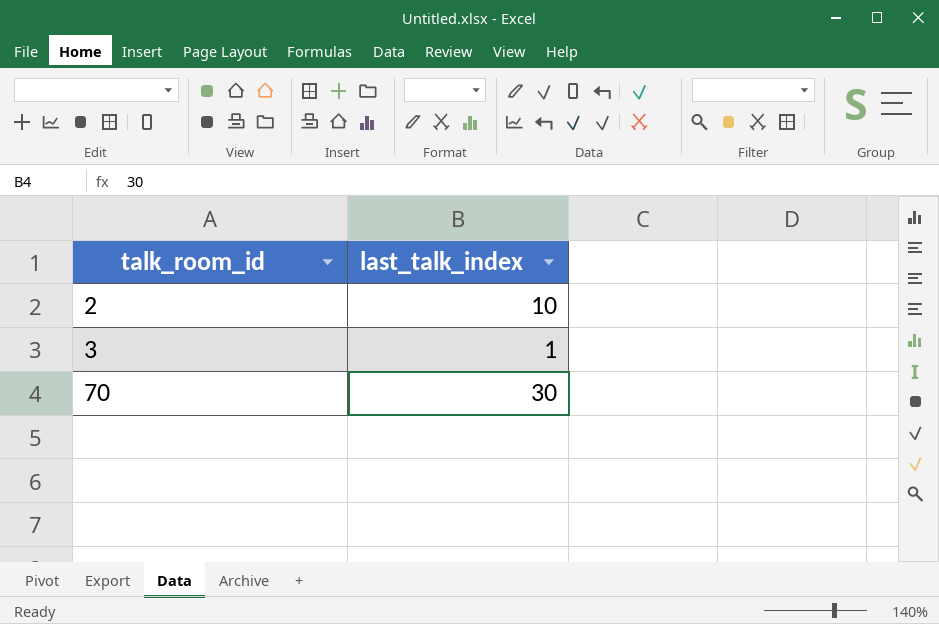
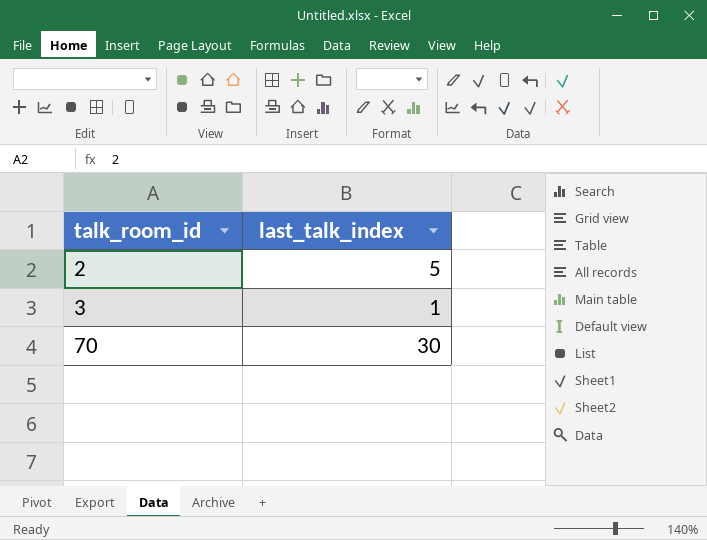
2 | last_talk_index: 10 -> 5

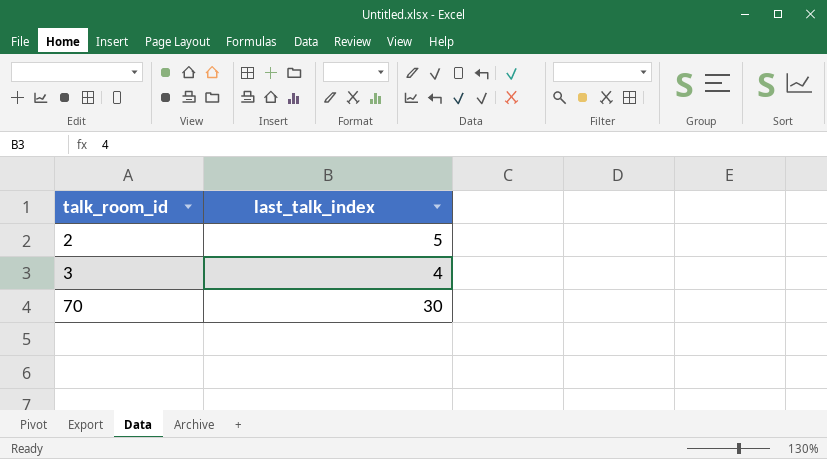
3 | last_talk_index: 1 -> 4

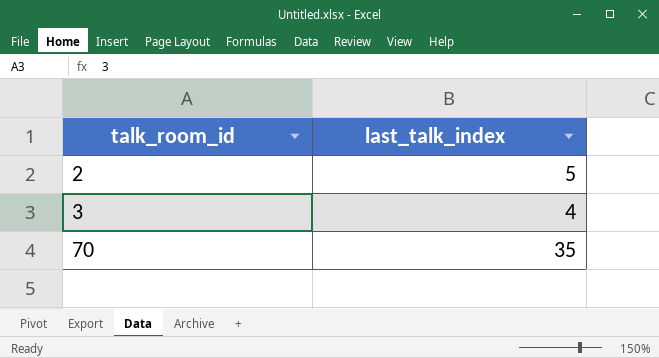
70 | last_talk_index: 30 -> 35

